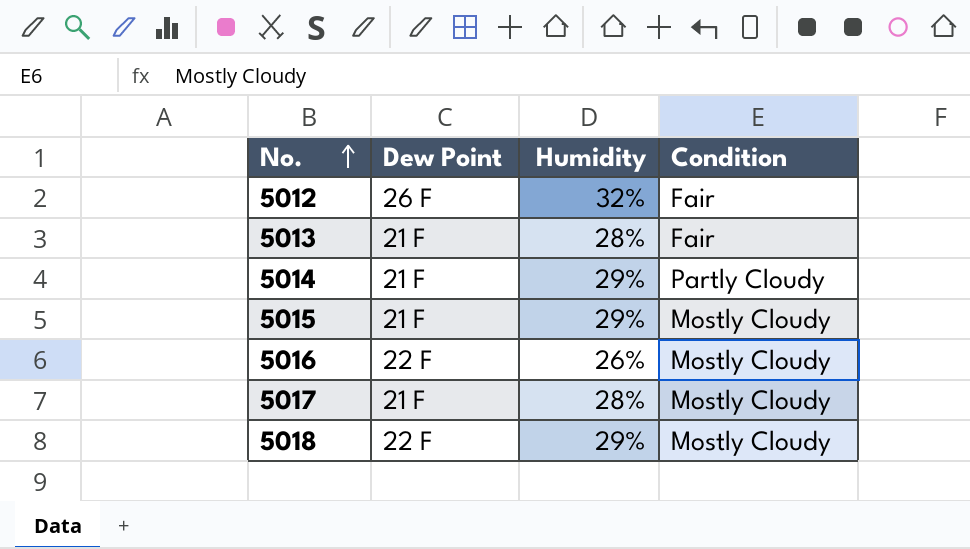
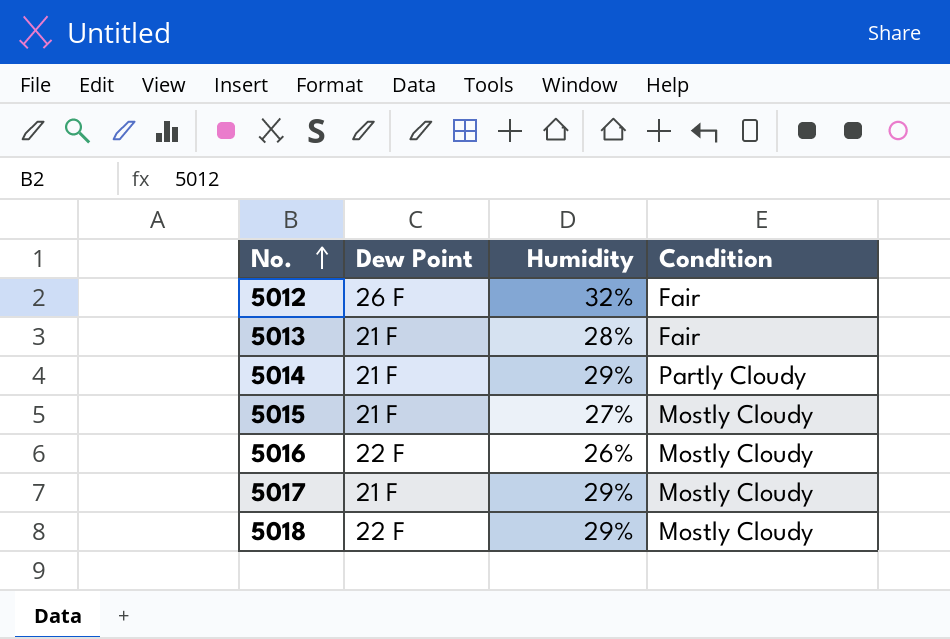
5015 | Humidity: 29% -> 27%
5017 | Humidity: 28% -> 29%

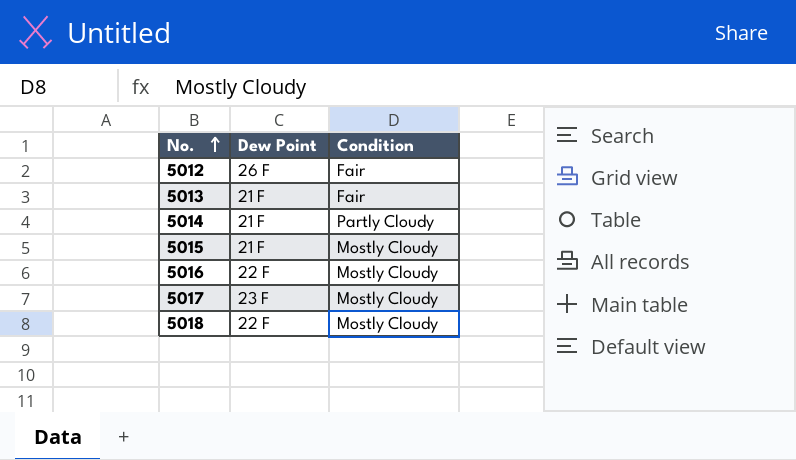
column Humidity | position: 3 -> none
5017 | Dew Point: 21 F -> 23 F

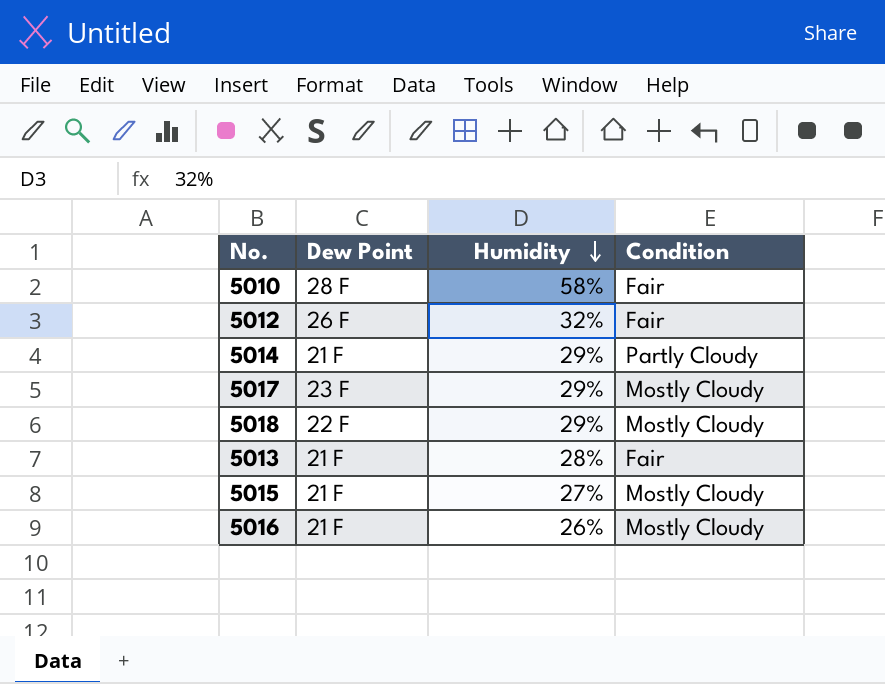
row order: No. ascending -> Humidity descending
column Humidity | position: none -> 3
row 5010: none -> 28 F | 58% | Fair
5016 | Dew Point: 22 F -> 21 F

